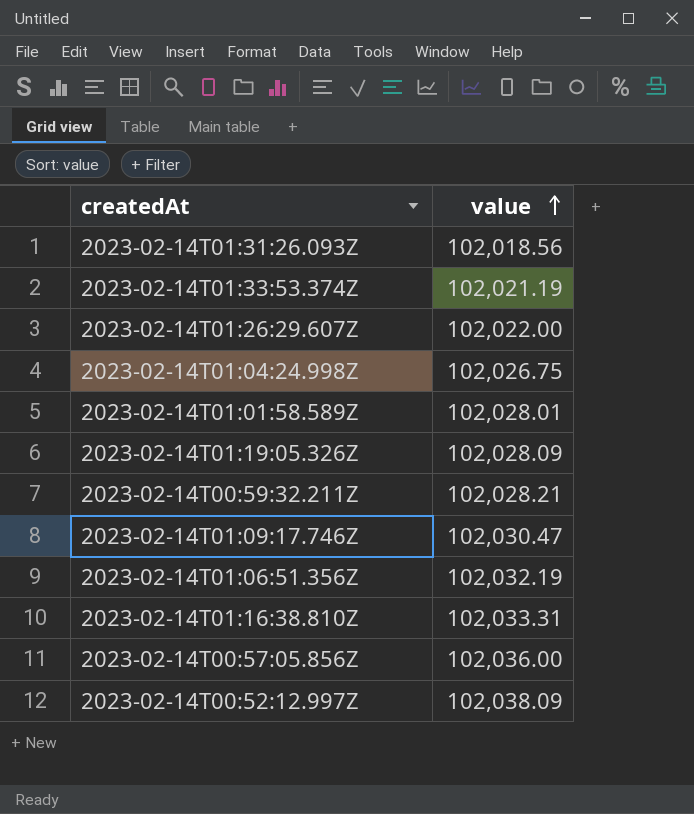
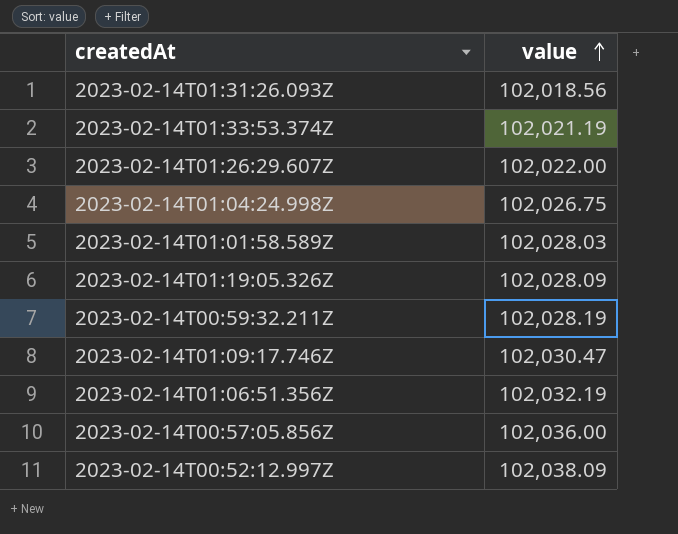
row 2023-02-14T01:16:38.810Z: 102,033.31 -> none
2023-02-14T01:01:58.589Z | value: 102,028.01 -> 102,028.03
2023-02-14T00:59:32.211Z | value: 102,028.21 -> 102,028.19

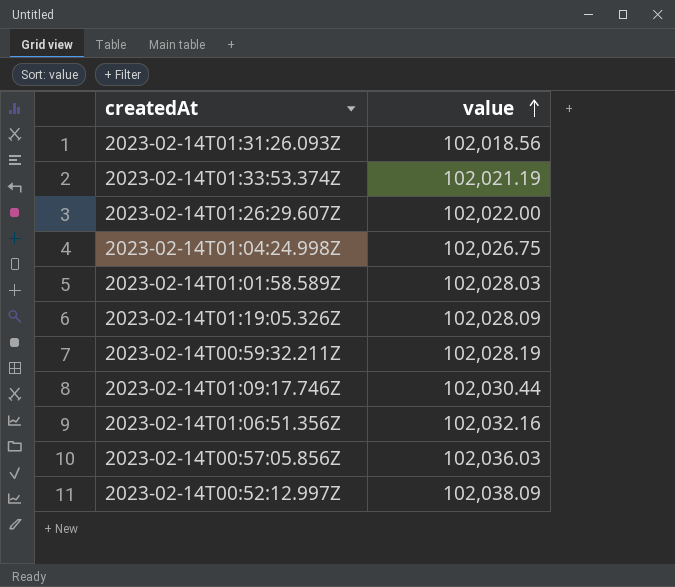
2023-02-14T01:09:17.746Z | value: 102,030.47 -> 102,030.44
2023-02-14T01:06:51.356Z | value: 102,032.19 -> 102,032.16
2023-02-14T00:57:05.856Z | value: 102,036.00 -> 102,036.03

